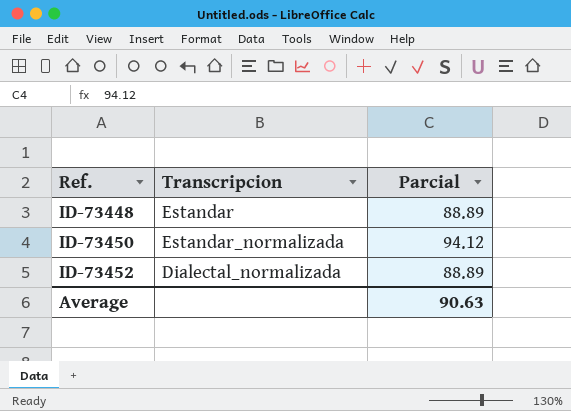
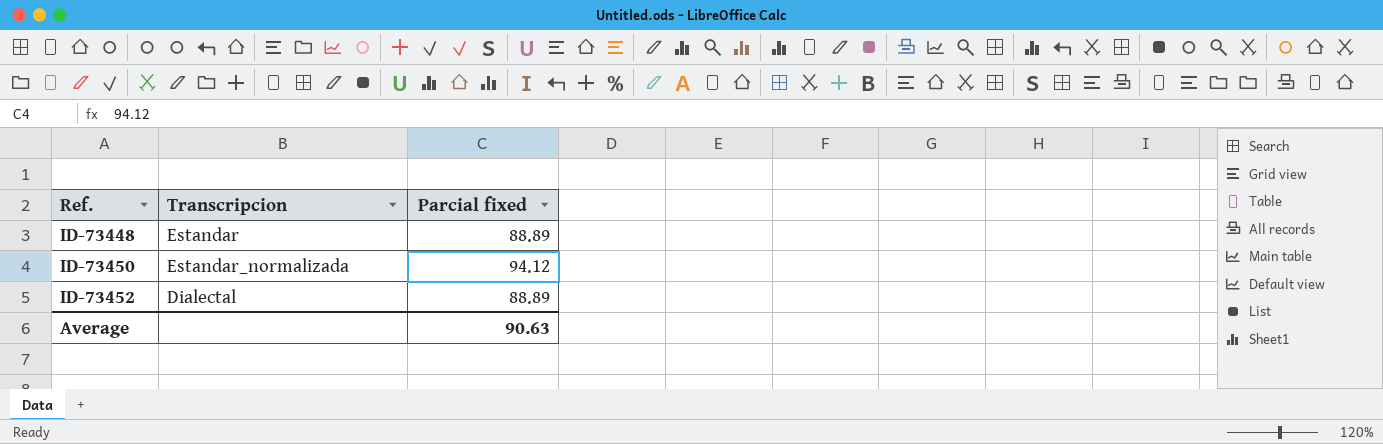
column name: Parcial -> Parcial fixed
ID-73452 | Transcripcion: Dialectal_normalizada -> Dialectal

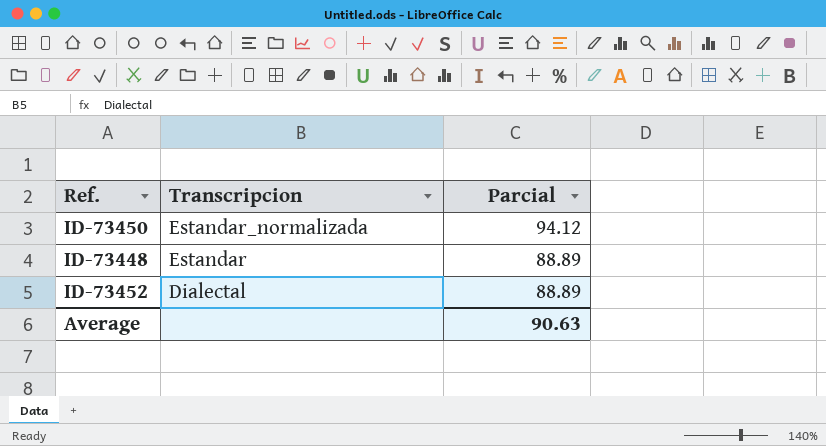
row order: Ref. ascending -> Transcripcion descending
column name: Parcial fixed -> Parcial

